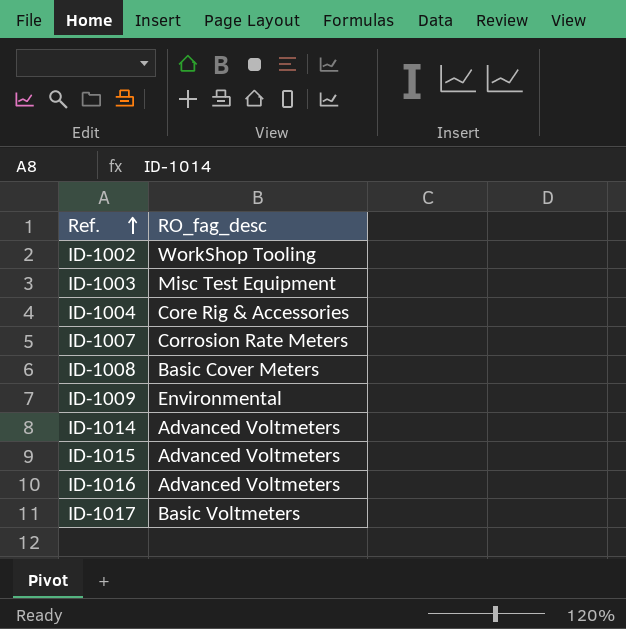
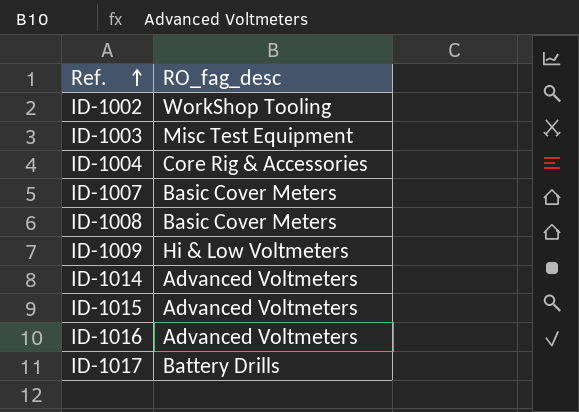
ID-1007 | RO_fag_desc: Corrosion Rate Meters -> Basic Cover Meters
ID-1009 | RO_fag_desc: Environmental -> Hi & Low Voltmeters
ID-1017 | RO_fag_desc: Basic Voltmeters -> Battery Drills

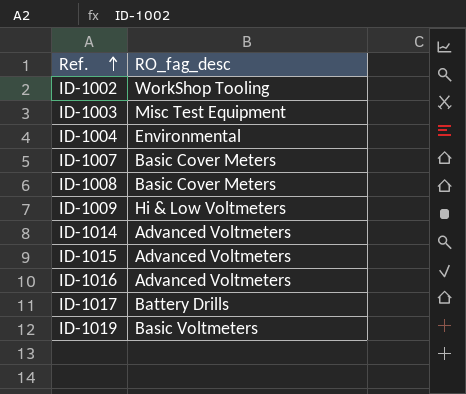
ID-1004 | RO_fag_desc: Core Rig & Accessories -> Environmental
row ID-1019: none -> Basic Voltmeters

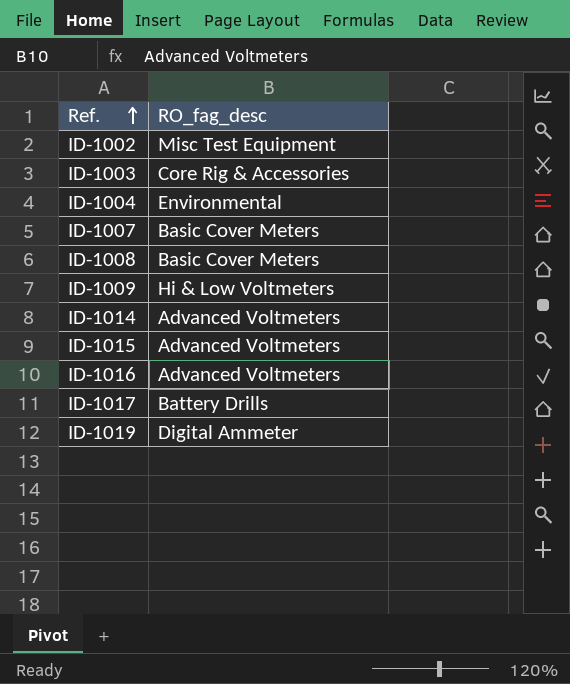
ID-1002 | RO_fag_desc: WorkShop Tooling -> Misc Test Equipment
ID-1003 | RO_fag_desc: Misc Test Equipment -> Core Rig & Accessories
ID-1019 | RO_fag_desc: Basic Voltmeters -> Digital Ammeter

